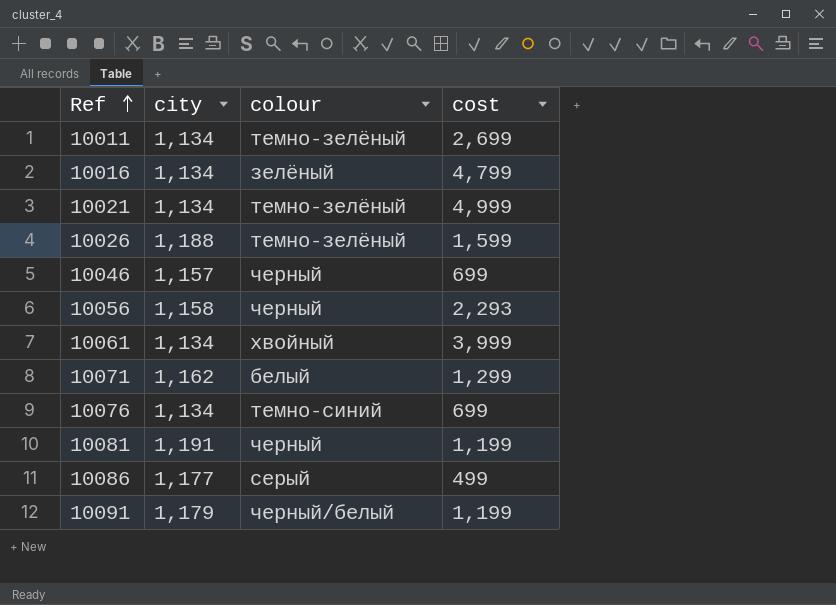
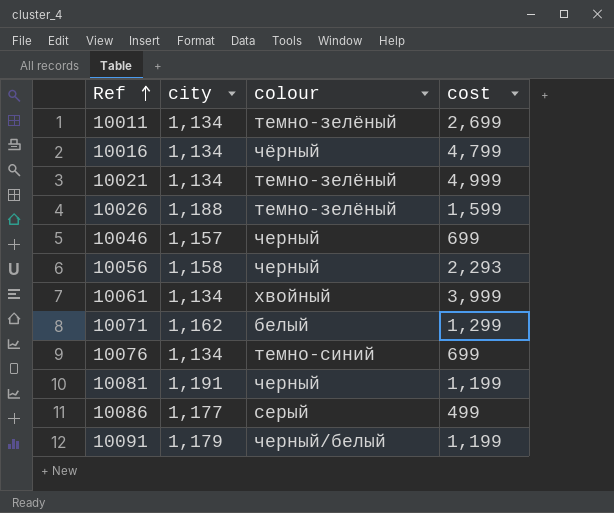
10016 | colour: зелёный -> чёрный

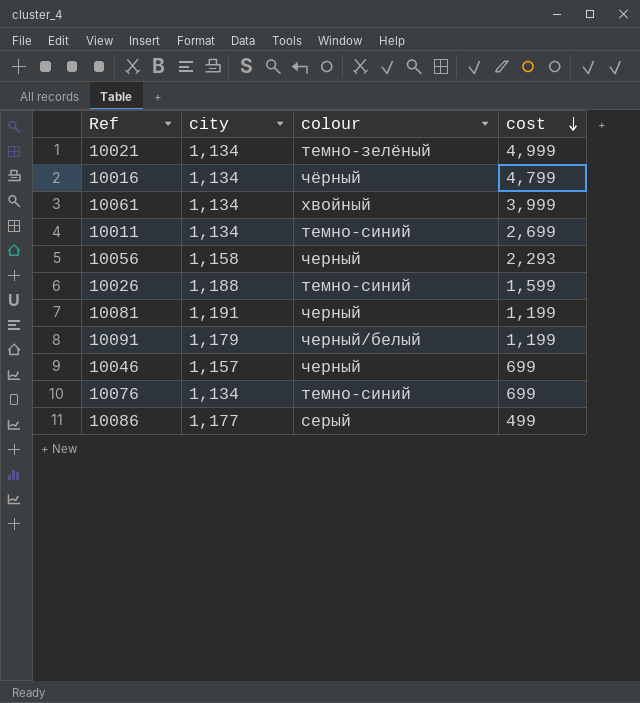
row order: Ref ascending -> cost descending
row 10071: 1,162 | белый | 1,299 -> none
10011 | colour: темно-зелёный -> темно-синий
10026 | colour: темно-зелёный -> темно-синий

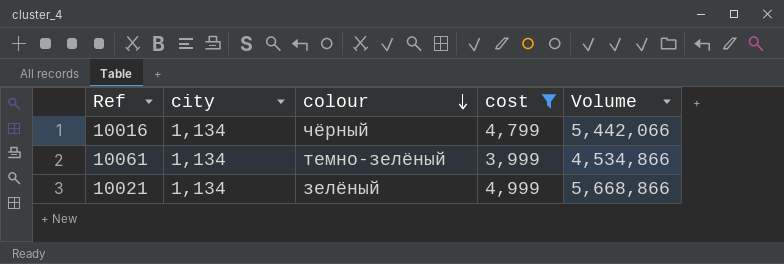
filter: none -> cost >= 3,999
row order: cost descending -> colour descending
column Volume | formula: none -> [city] * [cost]
10061 | colour: хвойный -> темно-зелёный
10021 | colour: темно-зелёный -> зелёный

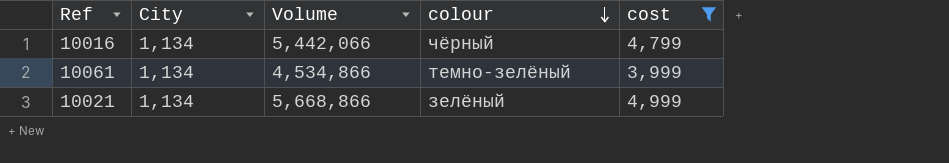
column name: city -> City
column Volume | position: 5 -> 3

